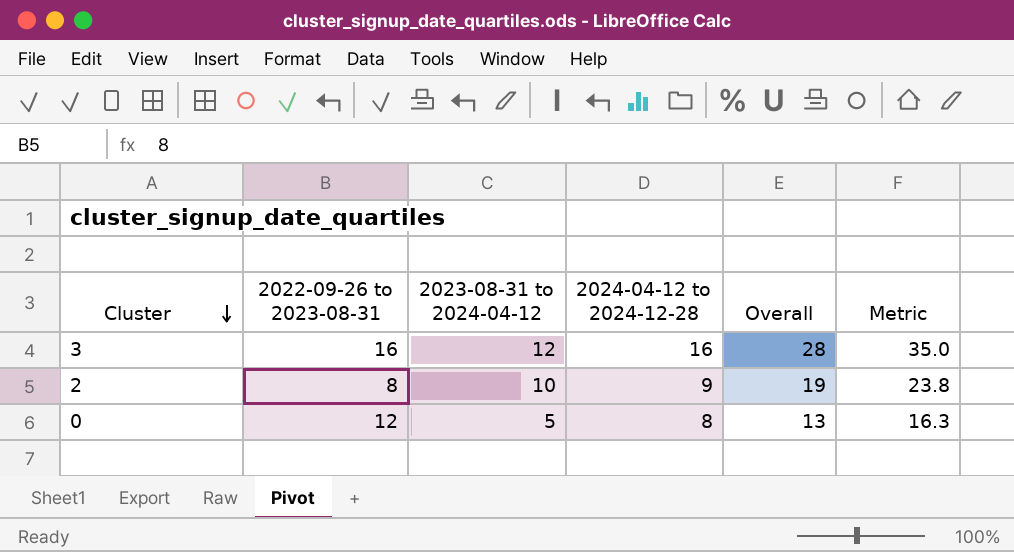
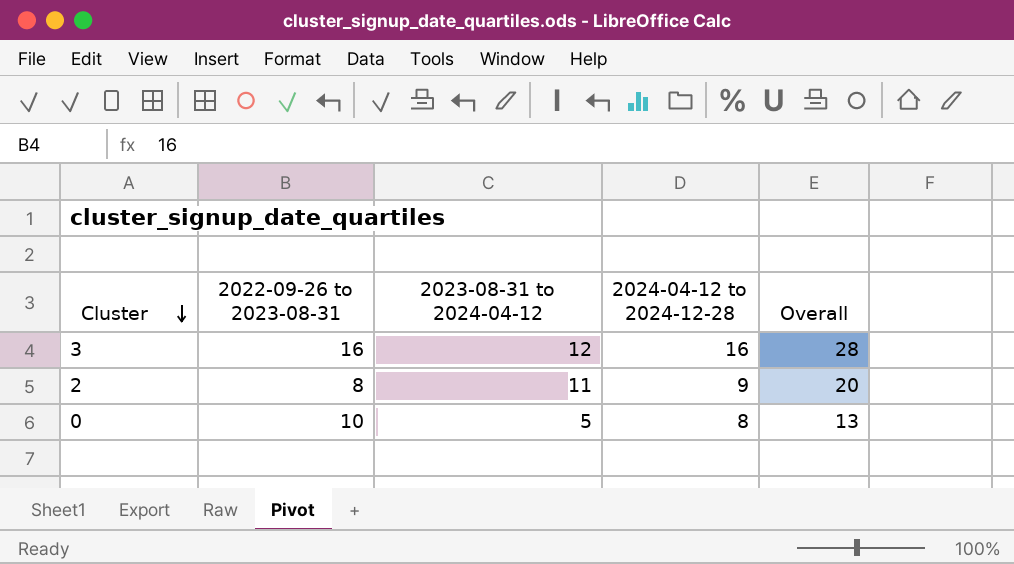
column Metric | formula: [Overall] * 1.25 -> none
2 | 2023-08-31 to 2024-04-12: 10 -> 11
2 | Overall: 19 -> 20
0 | 2022-09-26 to 2023-08-31: 12 -> 10

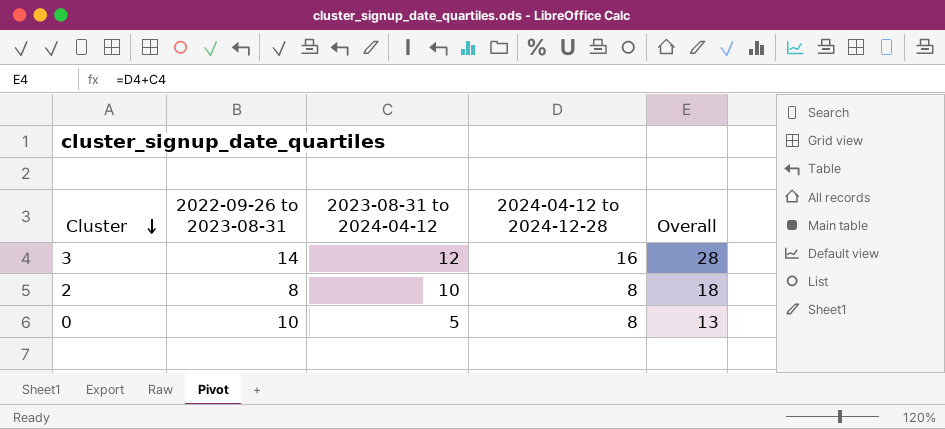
3 | 2022-09-26 to 2023-08-31: 16 -> 14
2 | 2023-08-31 to 2024-04-12: 11 -> 10
2 | 2024-04-12 to 2024-12-28: 9 -> 8
2 | Overall: 20 -> 18

